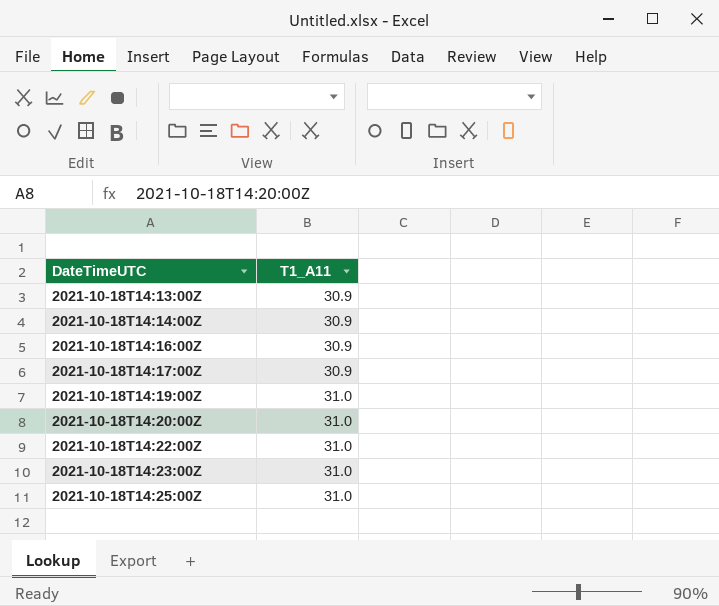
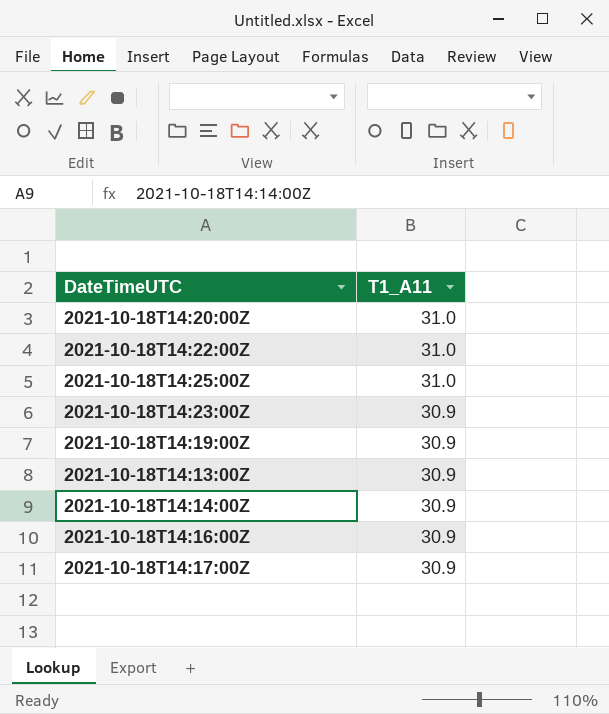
row order: DateTimeUTC ascending -> T1_A11 descending
2021-10-18T14:23:00Z | T1_A11: 31.0 -> 30.9
2021-10-18T14:19:00Z | T1_A11: 31.0 -> 30.9

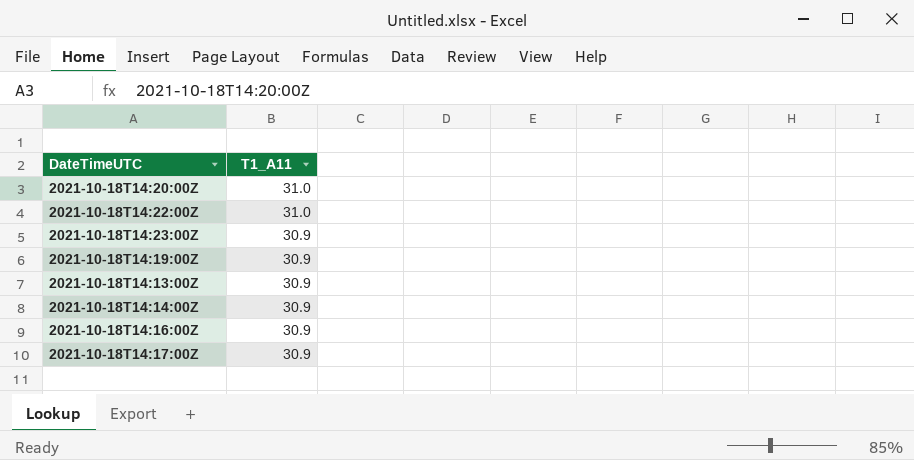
row 2021-10-18T14:25:00Z: 31.0 -> none

